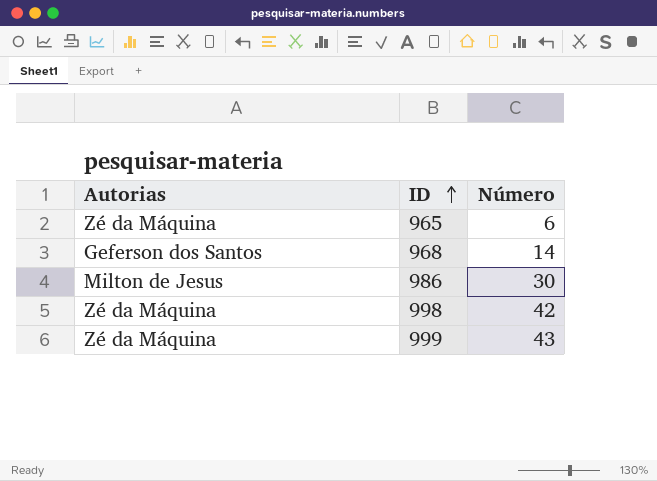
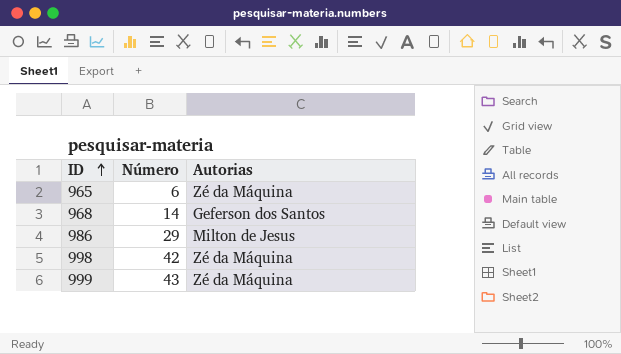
column Autorias | position: 1 -> 3
986 | Número: 30 -> 29

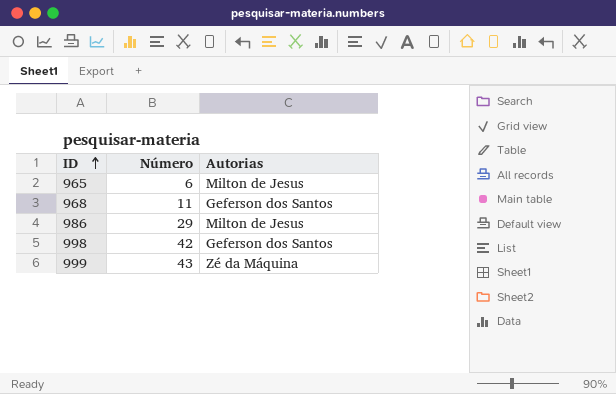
965 | Autorias: Zé da Máquina -> Milton de Jesus
968 | Número: 14 -> 11
998 | Autorias: Zé da Máquina -> Geferson dos Santos

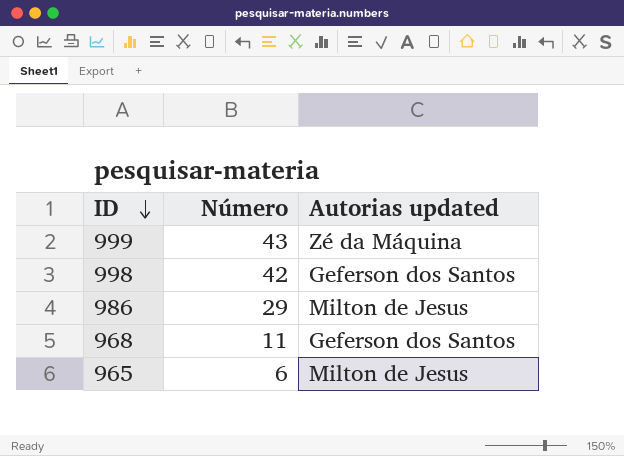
row order: ID ascending -> ID descending
column name: Autorias -> Autorias updated

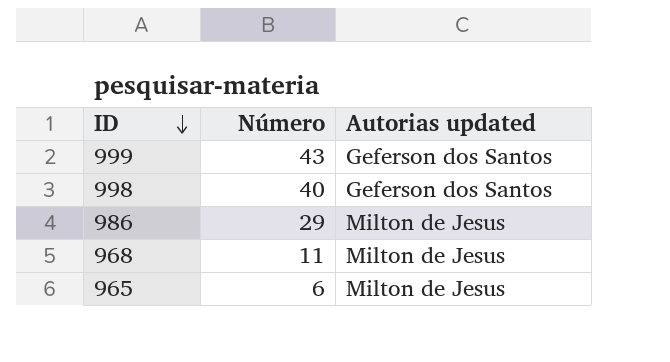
999 | Autorias updated: Zé da Máquina -> Geferson dos Santos
998 | Número: 42 -> 40
968 | Autorias updated: Geferson dos Santos -> Milton de Jesus

